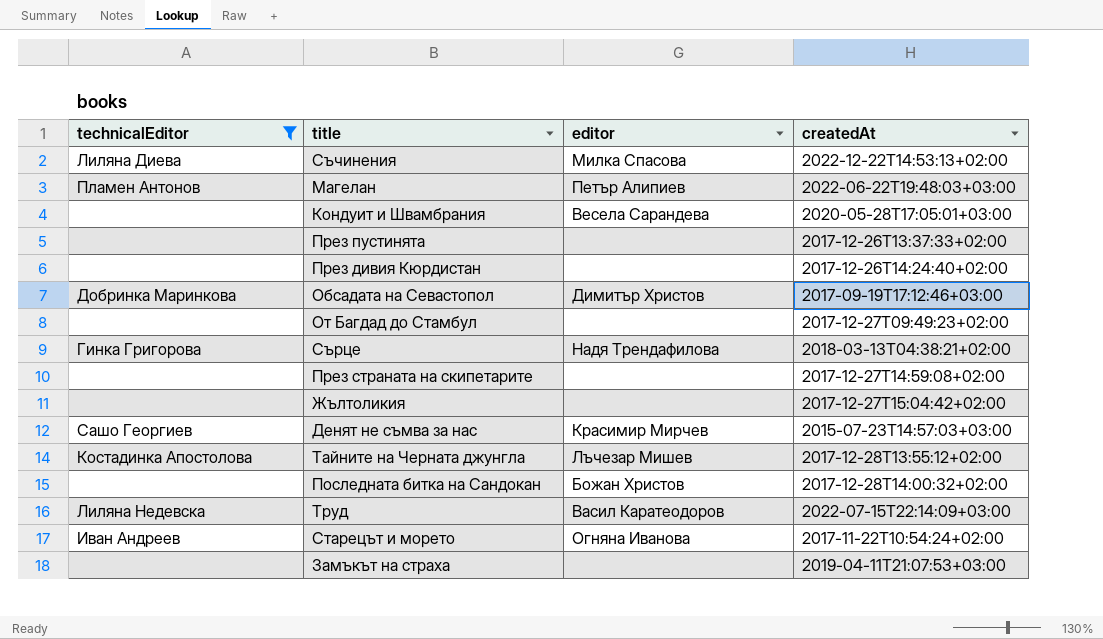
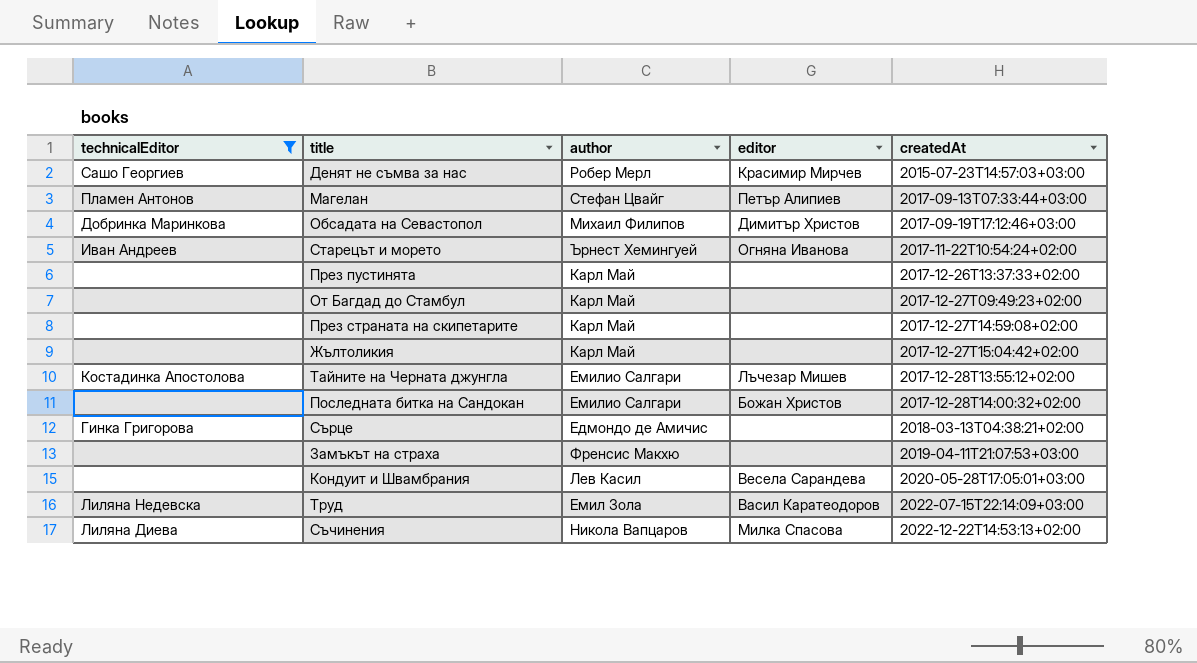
row order: none -> createdAt ascending
column author | position: none -> 3
row През дивия Кюрдистан: none | none | 2017-12-26T14:24:40+02:00 -> none
Магелан | createdAt: 2022-06-22T19:48:03+03:00 -> 2017-09-13T07:33:44+03:00
Сърце | editor: Надя Трендафилова -> none

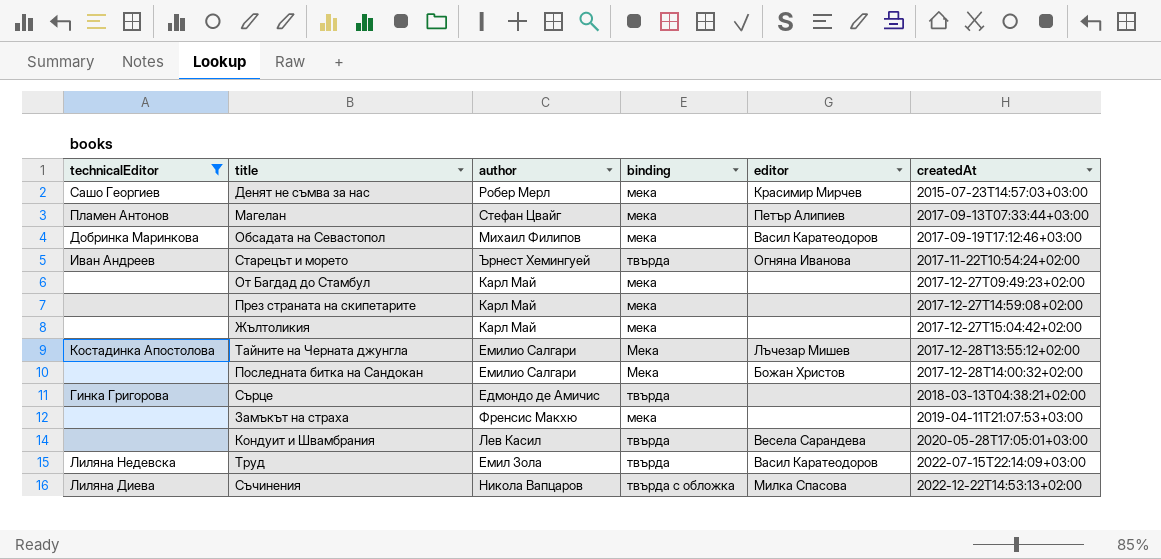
column binding | position: none -> 4
row През пустинята: none | Карл Май | none | 2017-12-26T13:37:33+02:00 -> none
Обсадата на Севастопол | editor: Димитър Христов -> Васил Каратеодоров

